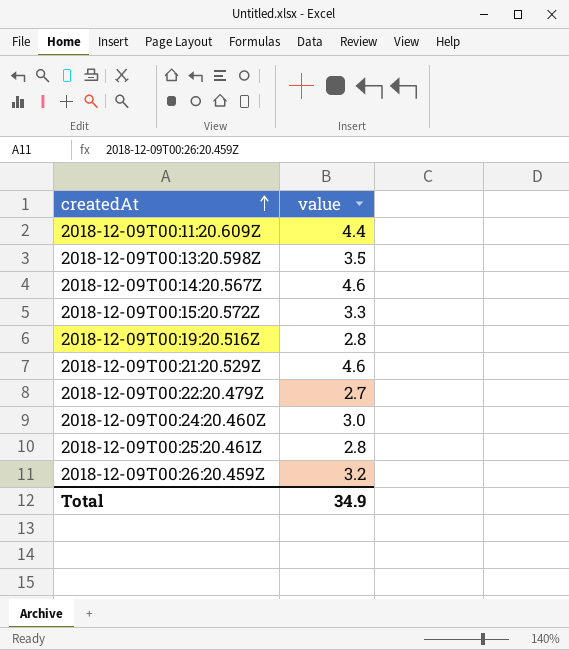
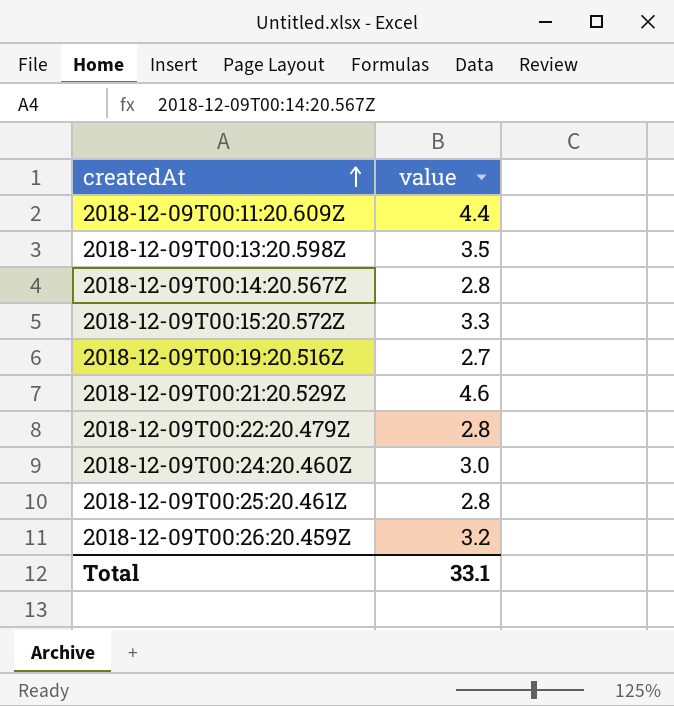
2018-12-09T00:14:20.567Z | value: 4.6 -> 2.8
2018-12-09T00:19:20.516Z | value: 2.8 -> 2.7
2018-12-09T00:22:20.479Z | value: 2.7 -> 2.8
Total | value: 34.9 -> 33.1

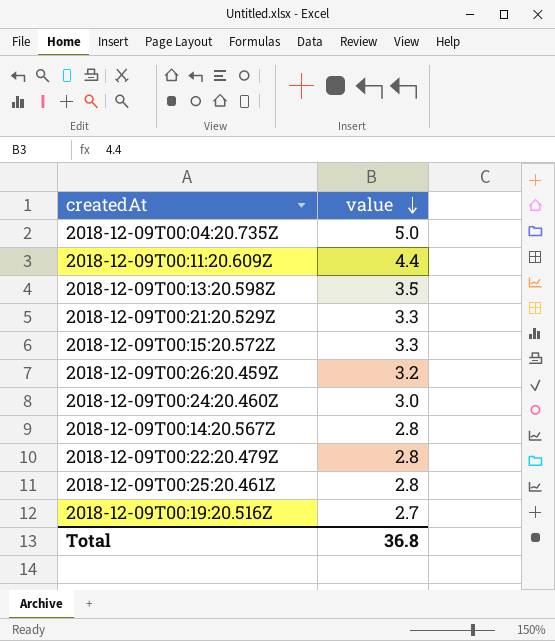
row order: createdAt ascending -> value descending
row 2018-12-09T00:04:20.735Z: none -> 5.0
2018-12-09T00:21:20.529Z | value: 4.6 -> 3.3
Total | value: 33.1 -> 36.8

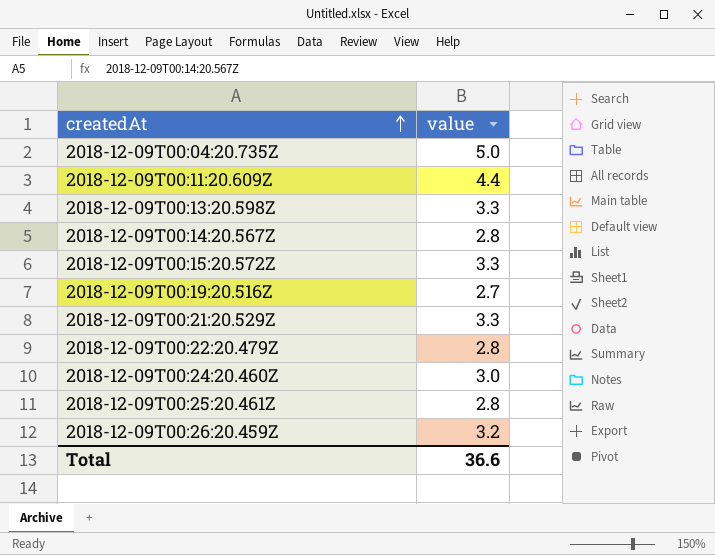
row order: value descending -> createdAt ascending
2018-12-09T00:13:20.598Z | value: 3.5 -> 3.3
Total | value: 36.8 -> 36.6

